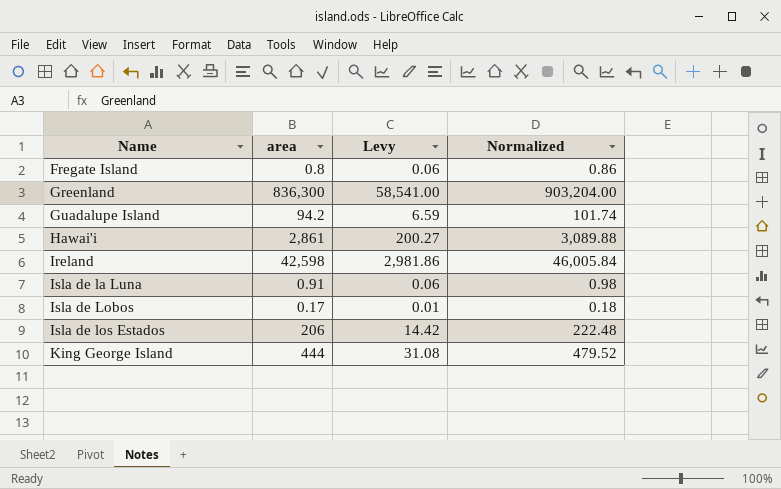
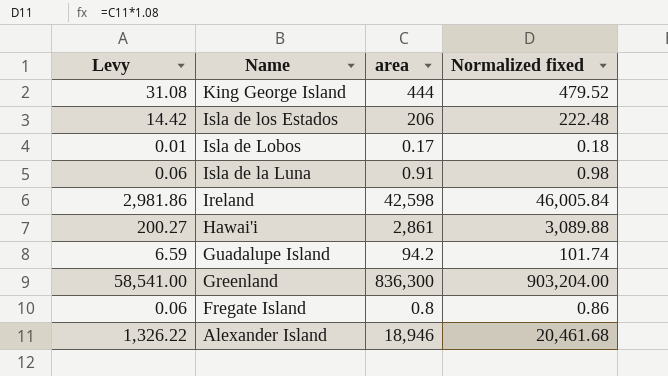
row order: Name ascending -> Name descending
column Levy | position: 3 -> 1
column name: Normalized -> Normalized fixed
row Alexander Island: none -> 1,326.22 | 18,946 | 20,461.68

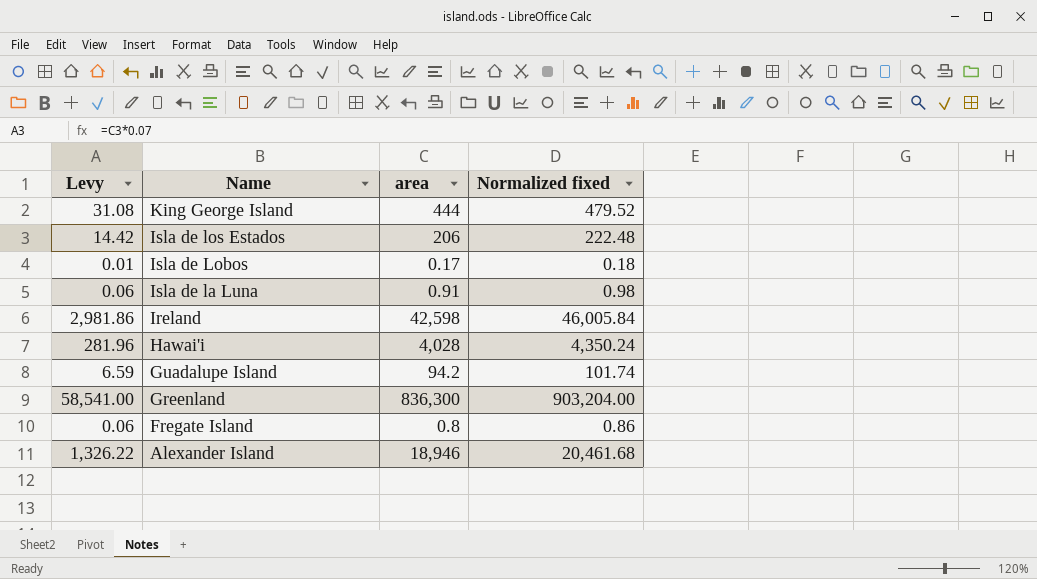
Hawai'i | Levy: 200.27 -> 281.96
Hawai'i | area: 2,861 -> 4,028
Hawai'i | Normalized fixed: 3,089.88 -> 4,350.24

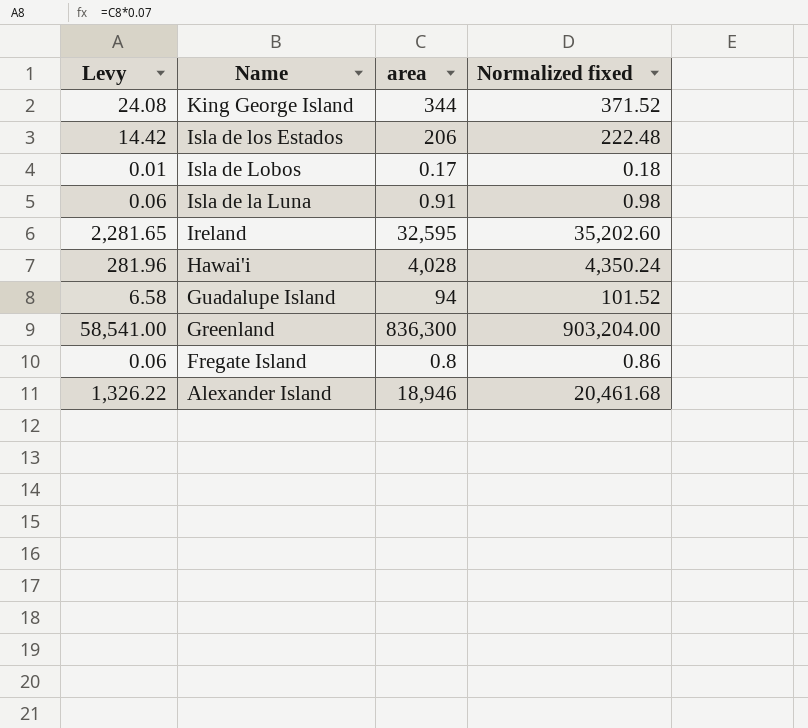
King George Island | Levy: 31.08 -> 24.08
King George Island | area: 444 -> 344
King George Island | Normalized fixed: 479.52 -> 371.52
Ireland | Levy: 2,981.86 -> 2,281.65
Ireland | area: 42,598 -> 32,595
Ireland | Normalized fixed: 46,005.84 -> 35,202.60
Guadalupe Island | Levy: 6.59 -> 6.58
Guadalupe Island | area: 94.2 -> 94
Guadalupe Island | Normalized fixed: 101.74 -> 101.52

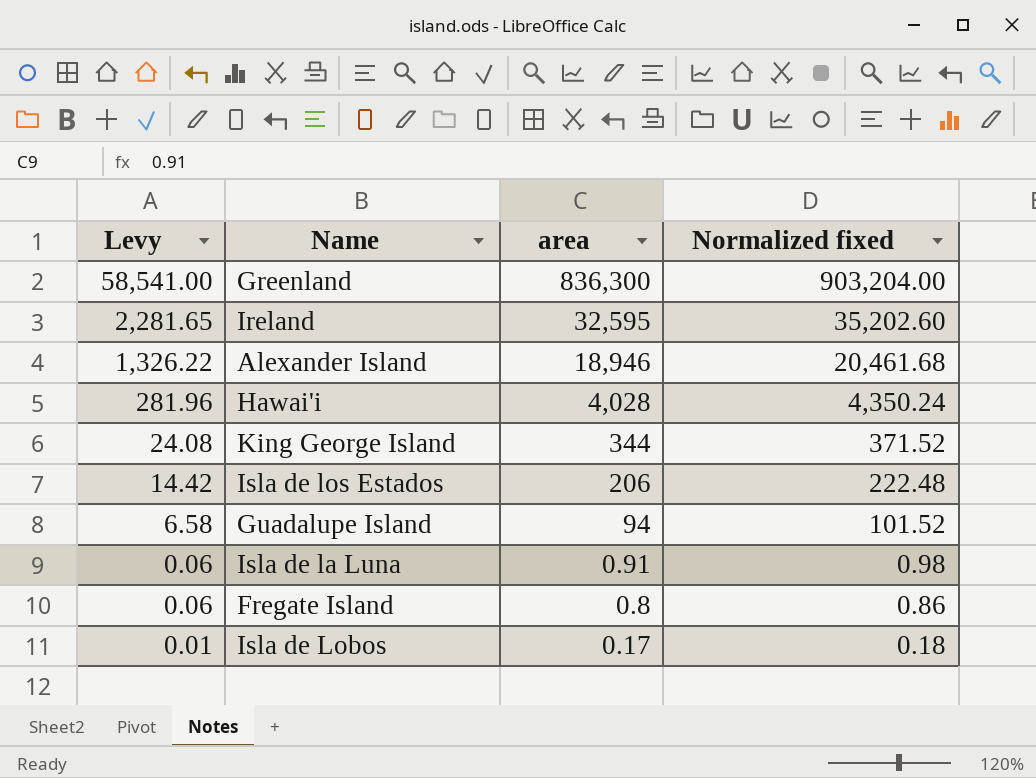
row order: Name descending -> Levy descending

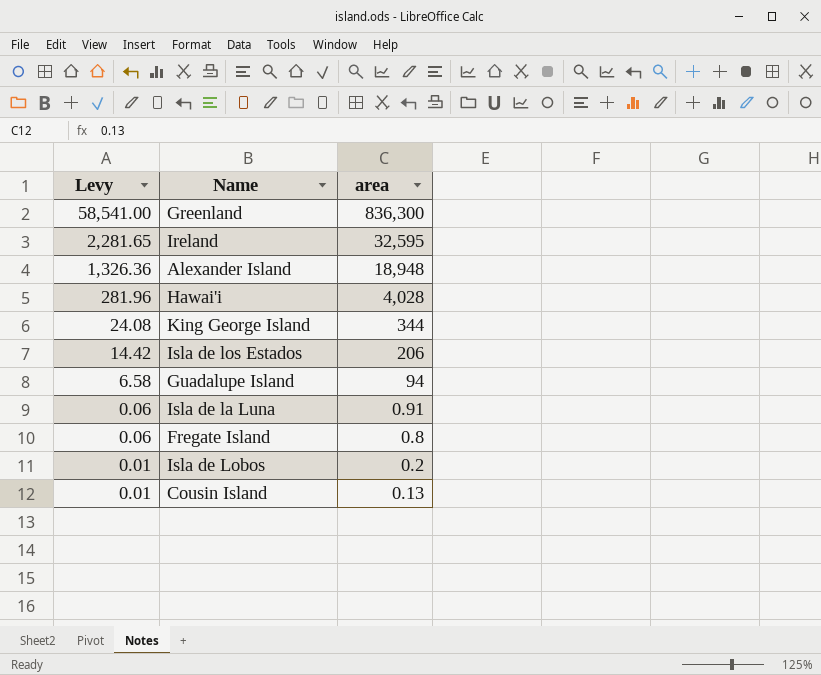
column Normalized fixed | formula: [area] * 1.08 -> none
Alexander Island | Levy: 1,326.22 -> 1,326.36
Alexander Island | area: 18,946 -> 18,948
Isla de Lobos | area: 0.17 -> 0.2
row Cousin Island: none -> 0.01 | 0.13

